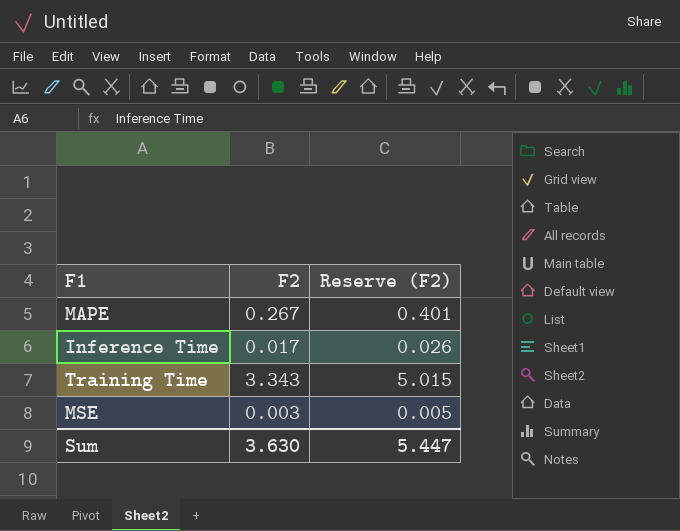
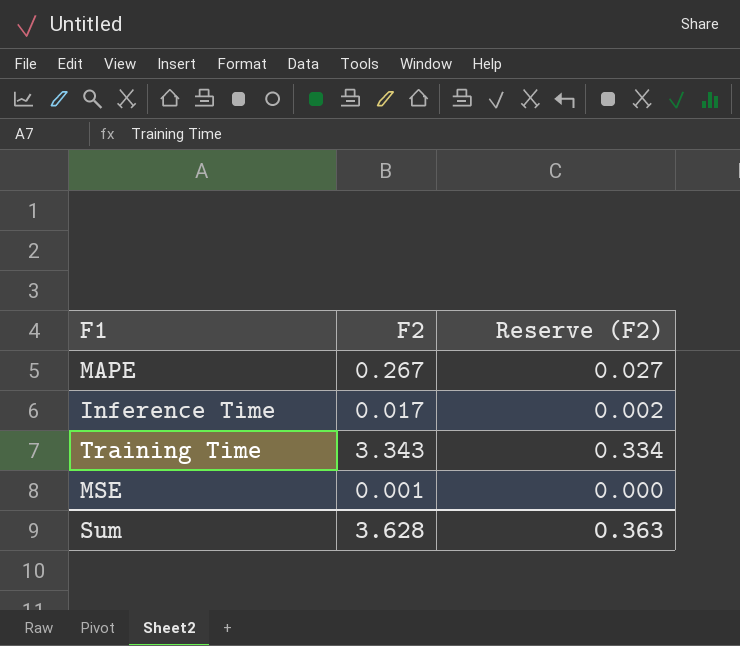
column Reserve (F2) | formula: [F2] * 1.5 -> [F2] * 0.1
MSE | F2: 0.003 -> 0.001
Sum | F2: 3.630 -> 3.628
Sum | Reserve (F2): 5.447 -> 0.363

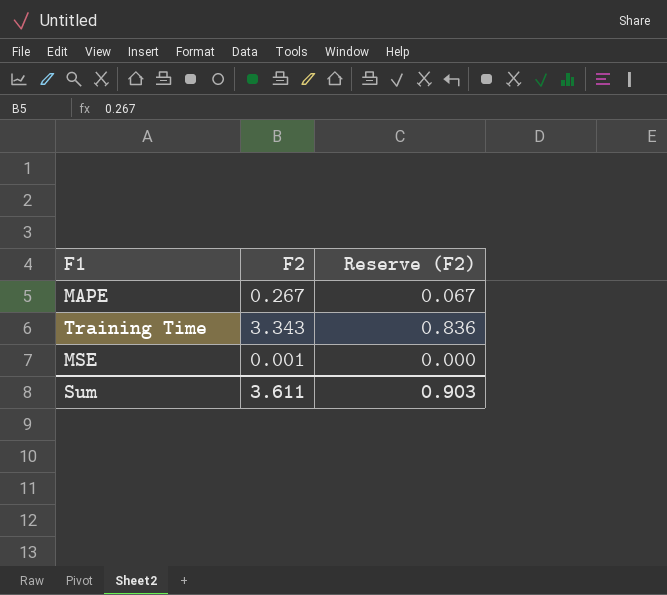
column Reserve (F2) | formula: [F2] * 0.1 -> [F2] * 0.25
row Inference Time: 0.017 | 0.002 -> none
Sum | F2: 3.628 -> 3.611
Sum | Reserve (F2): 0.363 -> 0.903

